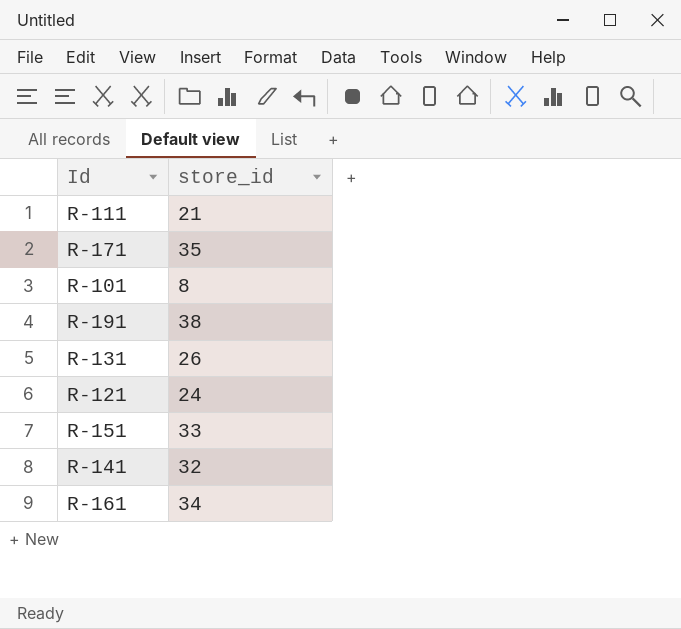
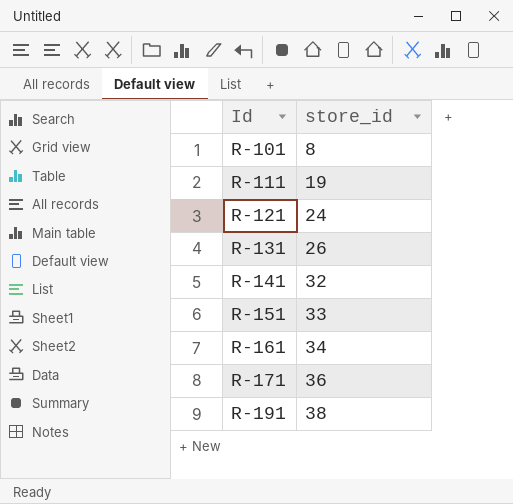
row order: none -> Id ascending
R-111 | store_id: 21 -> 19
R-171 | store_id: 35 -> 36

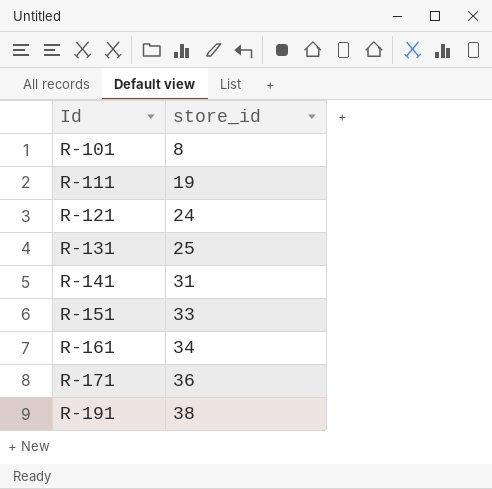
R-131 | store_id: 26 -> 25
R-141 | store_id: 32 -> 31

